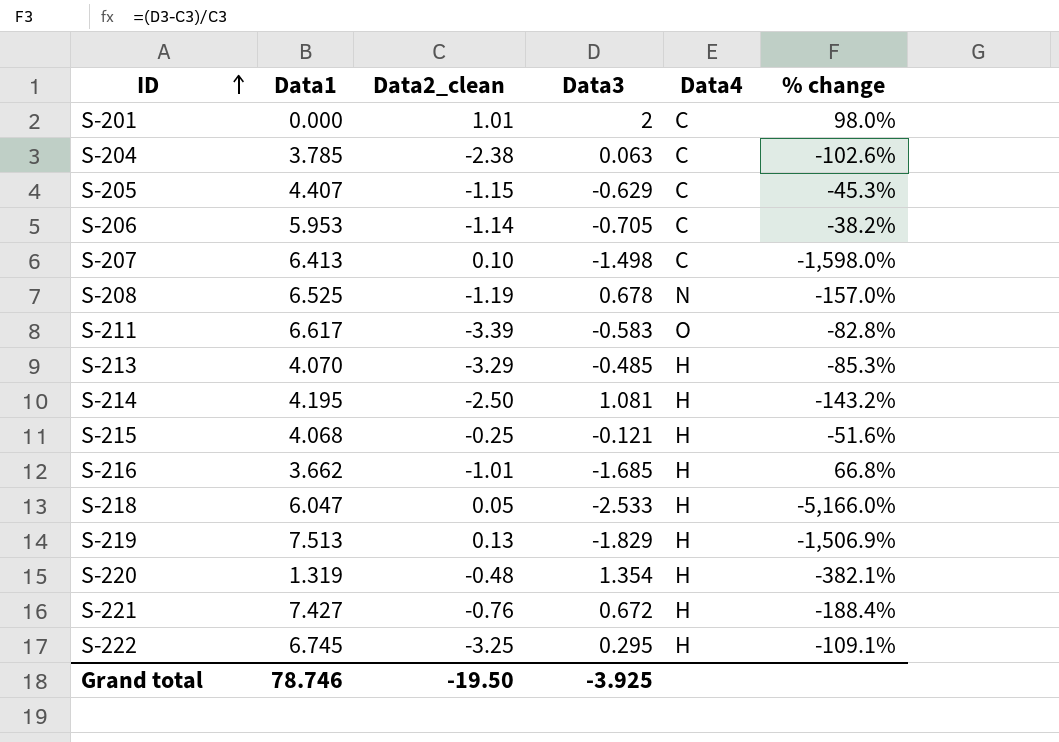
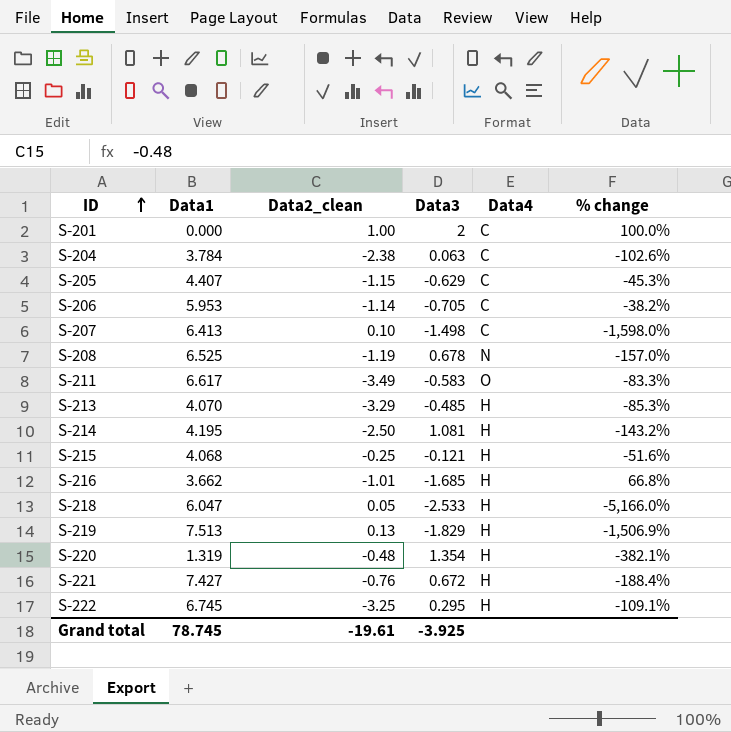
S-201 | Data2_clean: 1.01 -> 1.00
S-201 | % change: 98.0% -> 100.0%
S-204 | Data1: 3.785 -> 3.784
S-211 | Data2_clean: -3.39 -> -3.49
S-211 | % change: -82.8% -> -83.3%
Grand total | Data1: 78.746 -> 78.745
Grand total | Data2_clean: -19.50 -> -19.61

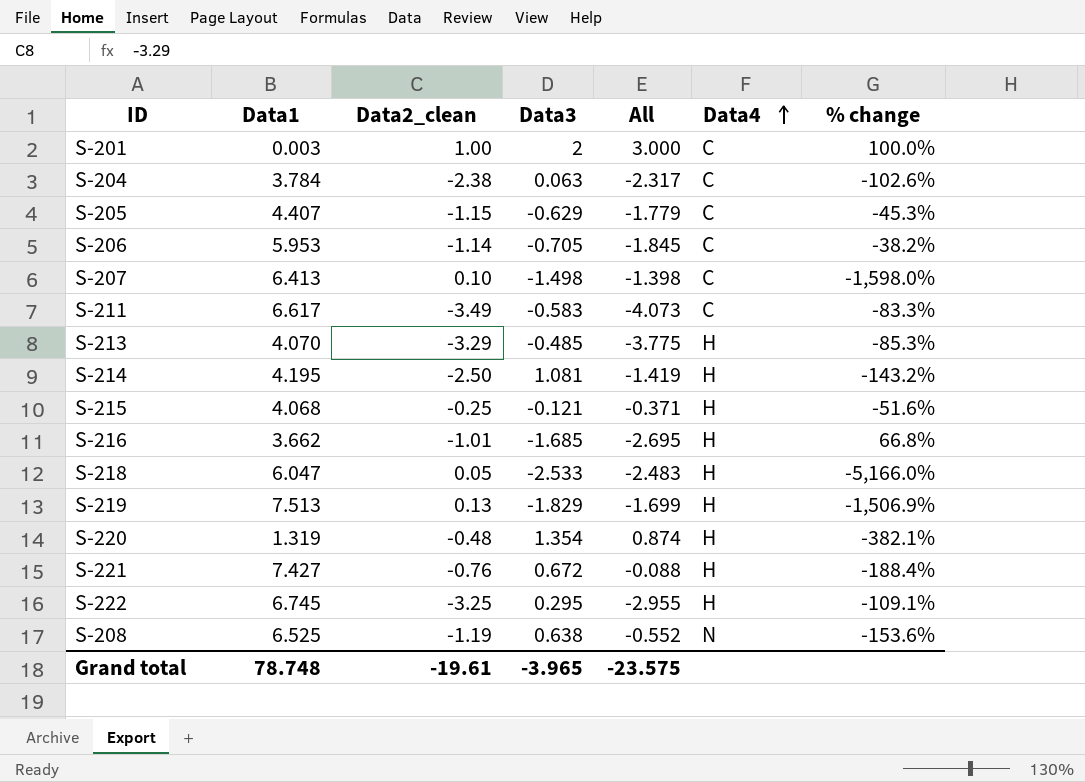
row order: ID ascending -> Data4 ascending
column All | formula: none -> [Data2_clean] + [Data3]
S-201 | Data1: 0.000 -> 0.003
S-211 | Data4: O -> C
S-208 | Data3: 0.678 -> 0.638
S-208 | % change: -157.0% -> -153.6%
Grand total | Data1: 78.745 -> 78.748
Grand total | Data3: -3.925 -> -3.965

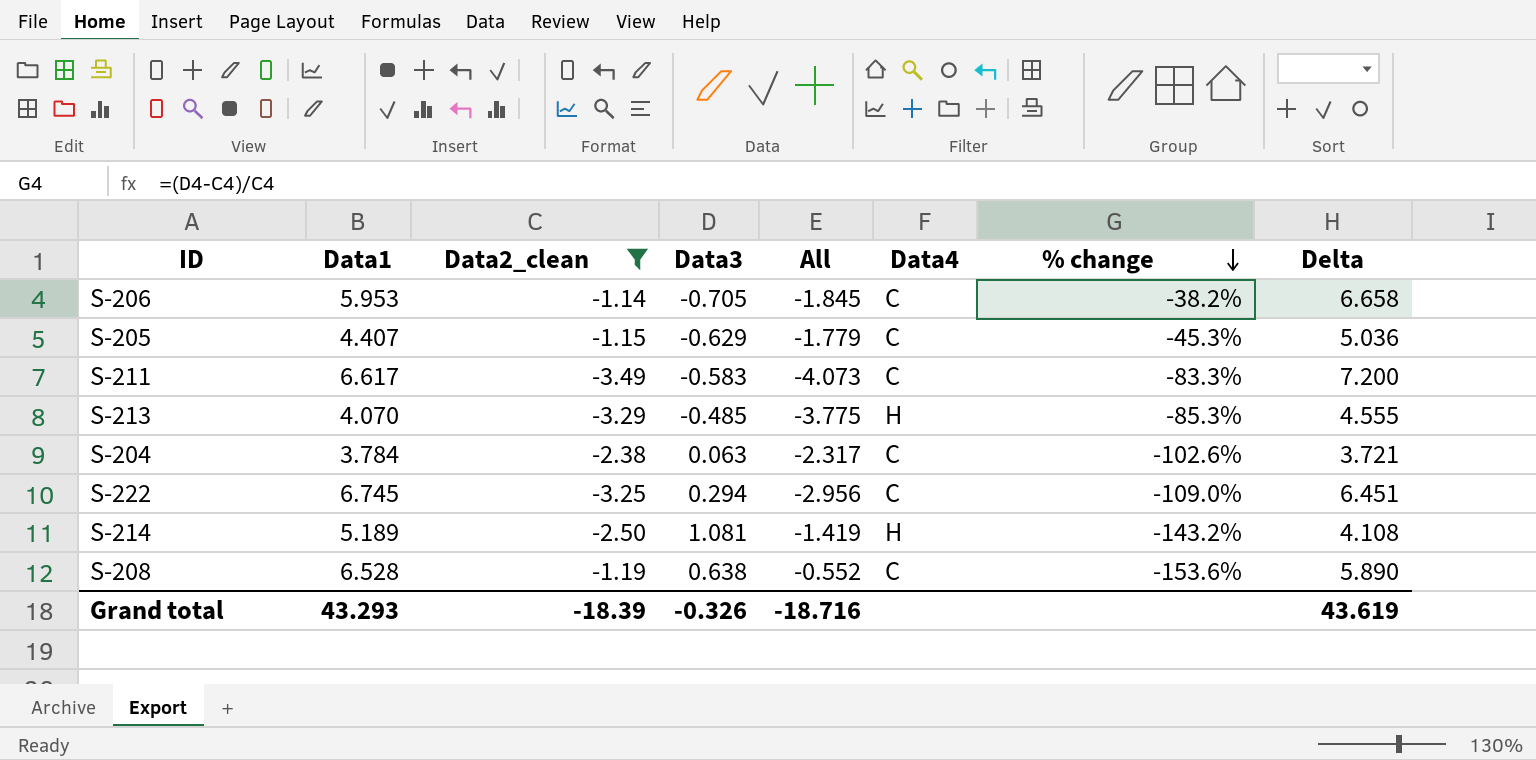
filter: none -> Data2_clean <= -1.14
row order: Data4 ascending -> % change descending
column Delta | formula: none -> [Data1] - [Data3]
S-222 | Data3: 0.295 -> 0.294
S-222 | All: -2.955 -> -2.956
S-222 | Data4: H -> C
S-222 | % change: -109.1% -> -109.0%
S-214 | Data1: 4.195 -> 5.189
S-208 | Data1: 6.525 -> 6.528
S-208 | Data4: N -> C
Grand total | Data1: 78.748 -> 43.293
Grand total | Data2_clean: -19.61 -> -18.39
Grand total | Data3: -3.965 -> -0.326
Grand total | All: -23.575 -> -18.716

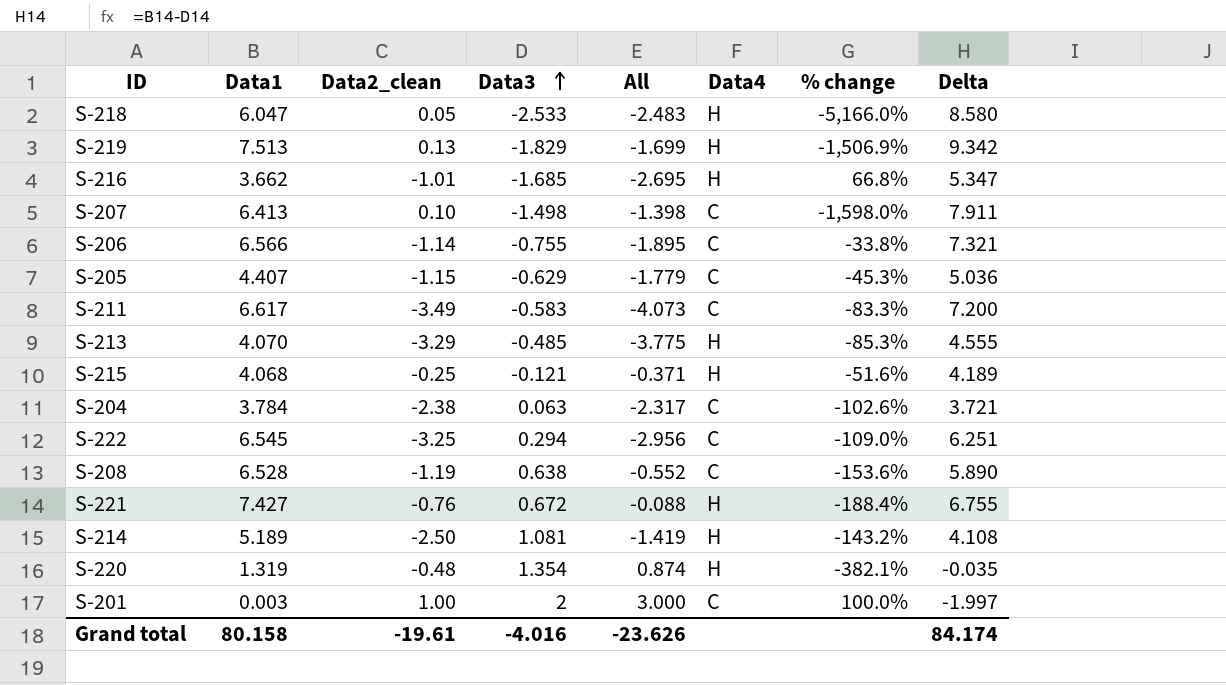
filter: Data2_clean <= -1.14 -> none
row order: % change descending -> Data3 ascending
S-206 | Data1: 5.953 -> 6.566
S-206 | Data3: -0.705 -> -0.755
S-206 | All: -1.845 -> -1.895
S-206 | % change: -38.2% -> -33.8%
S-206 | Delta: 6.658 -> 7.321
S-222 | Data1: 6.745 -> 6.545
S-222 | Delta: 6.451 -> 6.251
Grand total | Data1: 43.293 -> 80.158
Grand total | Data2_clean: -18.39 -> -19.61
Grand total | Data3: -0.326 -> -4.016
Grand total | All: -18.716 -> -23.626
Grand total | Delta: 43.619 -> 84.174

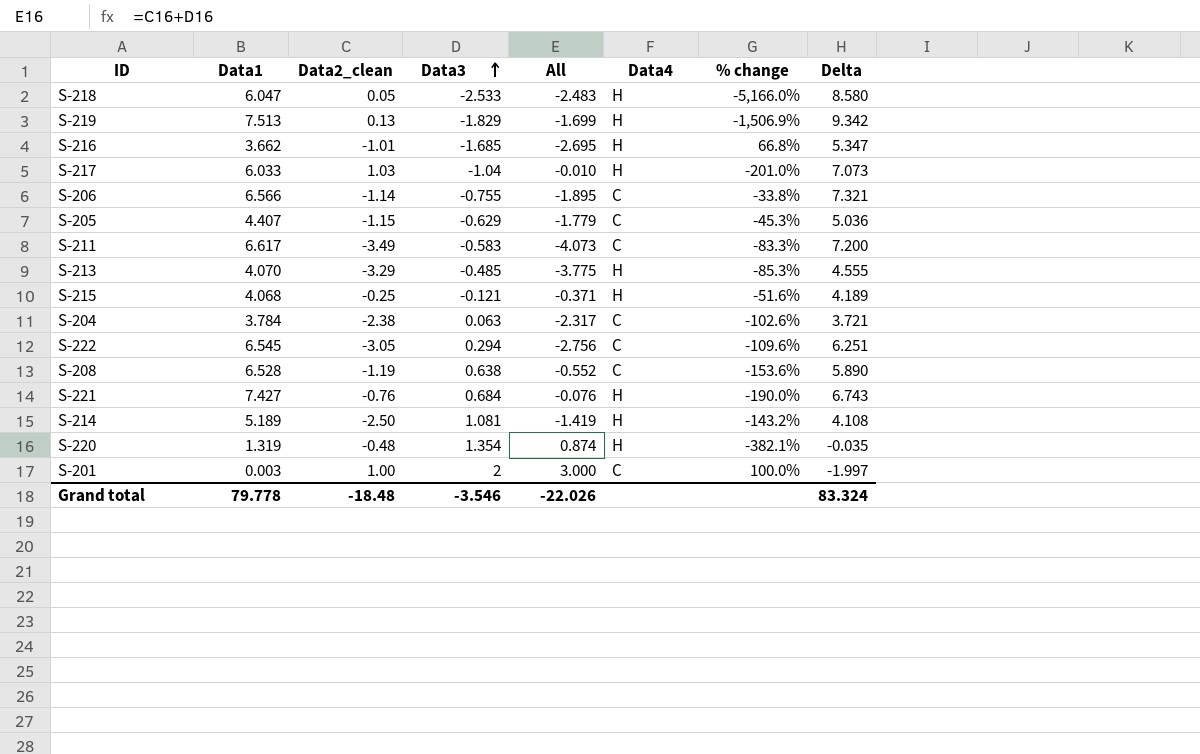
row S-207: 6.413 | 0.10 | -1.498 | -1.398 | C | -1,598.0% | 7.911 -> none
row S-217: none -> 6.033 | 1.03 | -1.04 | -0.010 | H | -201.0% | 7.073
S-222 | Data2_clean: -3.25 -> -3.05
S-222 | All: -2.956 -> -2.756
S-222 | % change: -109.0% -> -109.6%
S-221 | Data3: 0.672 -> 0.684
S-221 | All: -0.088 -> -0.076
S-221 | % change: -188.4% -> -190.0%
S-221 | Delta: 6.755 -> 6.743
Grand total | Data1: 80.158 -> 79.778
Grand total | Data2_clean: -19.61 -> -18.48
Grand total | Data3: -4.016 -> -3.546
Grand total | All: -23.626 -> -22.026
Grand total | Delta: 84.174 -> 83.324

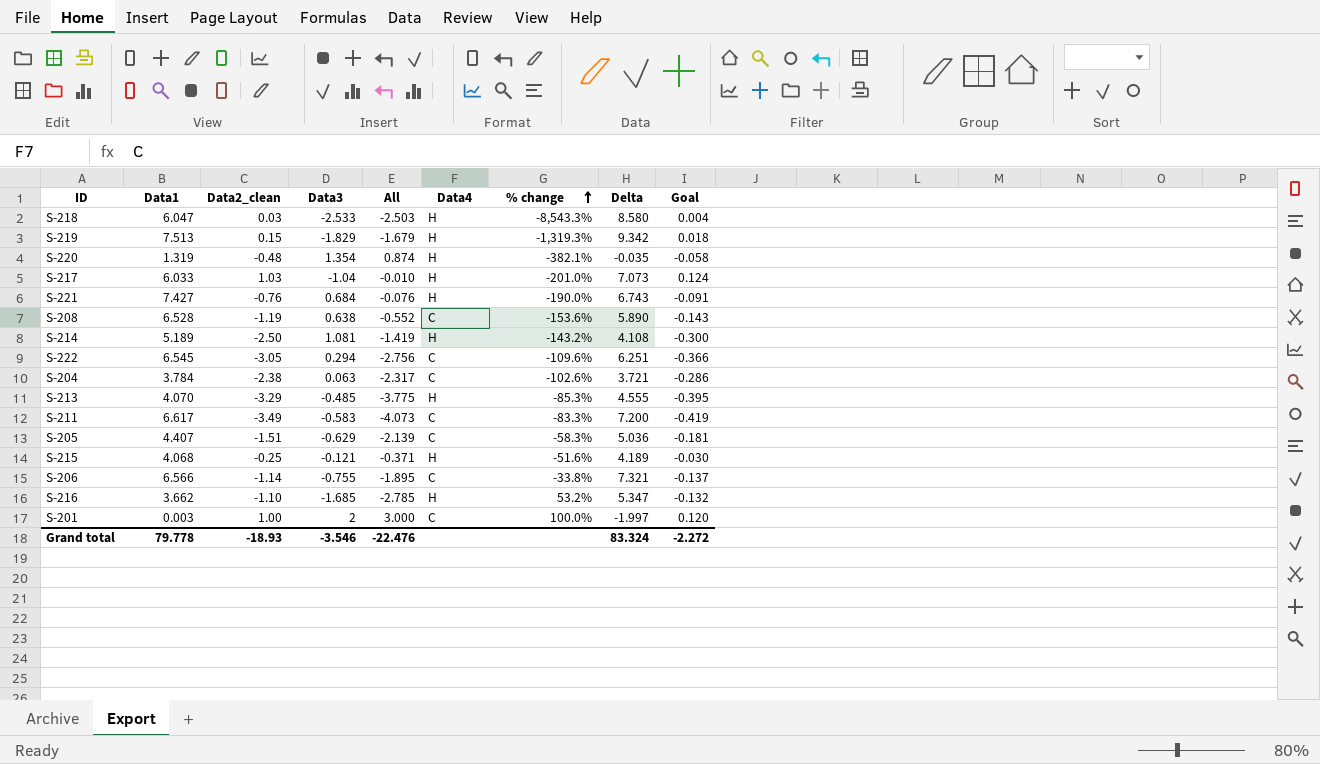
row order: Data3 ascending -> % change ascending
column Goal | formula: none -> [Data2_clean] * 0.12
S-218 | Data2_clean: 0.05 -> 0.03
S-218 | All: -2.483 -> -2.503
S-218 | % change: -5,166.0% -> -8,543.3%
S-219 | Data2_clean: 0.13 -> 0.15
S-219 | All: -1.699 -> -1.679
S-219 | % change: -1,506.9% -> -1,319.3%
S-205 | Data2_clean: -1.15 -> -1.51
S-205 | All: -1.779 -> -2.139
S-205 | % change: -45.3% -> -58.3%
S-216 | Data2_clean: -1.01 -> -1.10
S-216 | All: -2.695 -> -2.785
S-216 | % change: 66.8% -> 53.2%
Grand total | Data2_clean: -18.48 -> -18.93
Grand total | All: -22.026 -> -22.476

